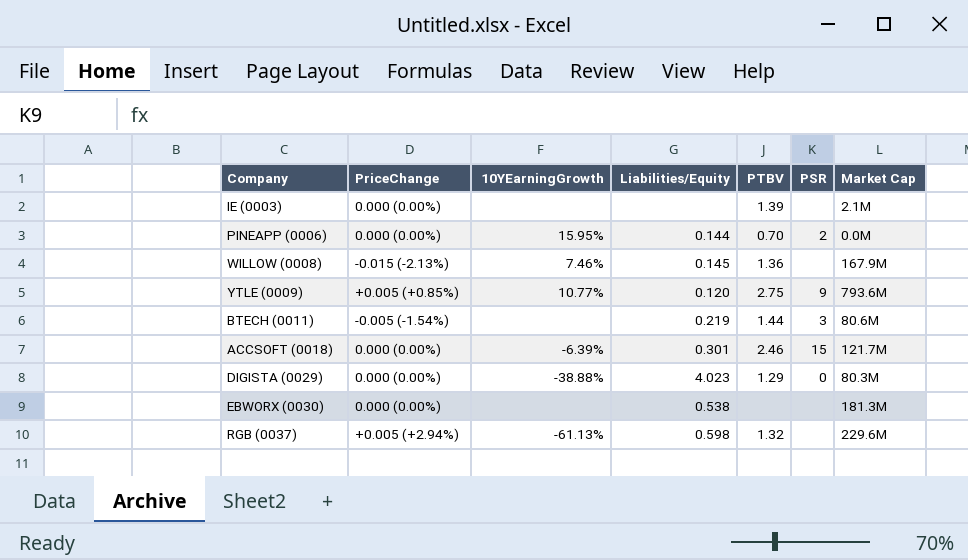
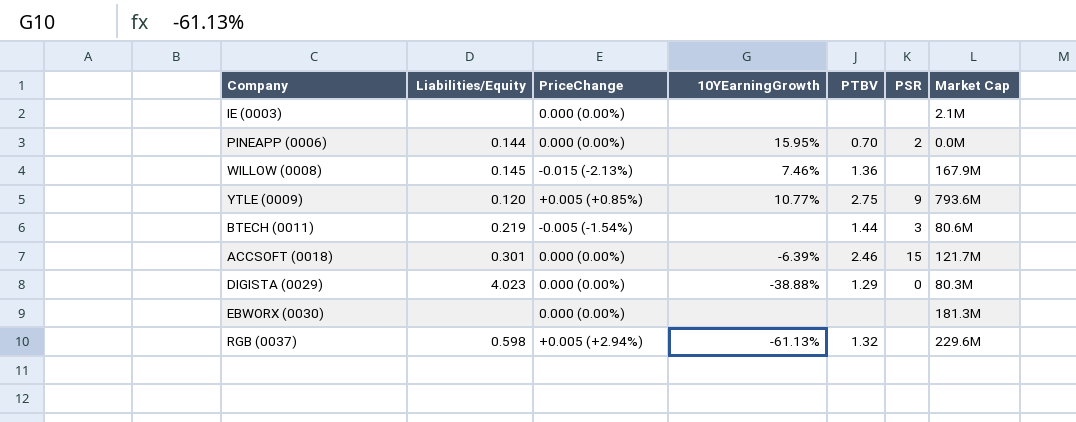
column Liabilities/Equity | position: 4 -> 2
IE (0003) | PTBV: 1.39 -> none
EBWORX (0030) | Liabilities/Equity: 0.538 -> none

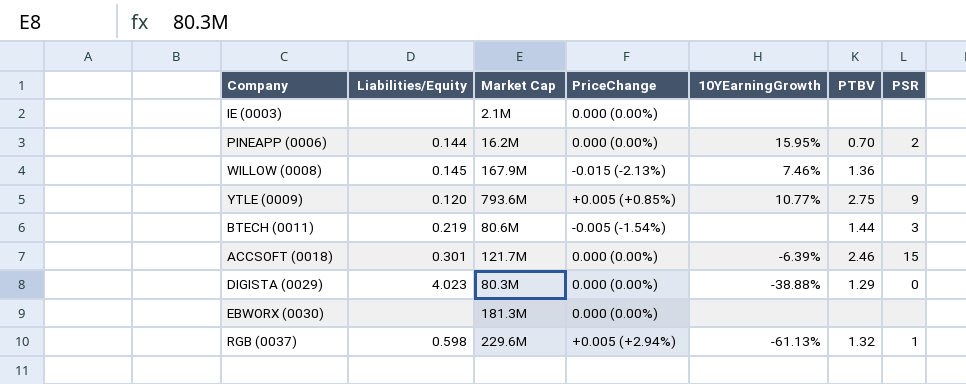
column Market Cap | position: 7 -> 3
PINEAPP (0006) | Market Cap: 0.0M -> 16.2M
RGB (0037) | PSR: none -> 1

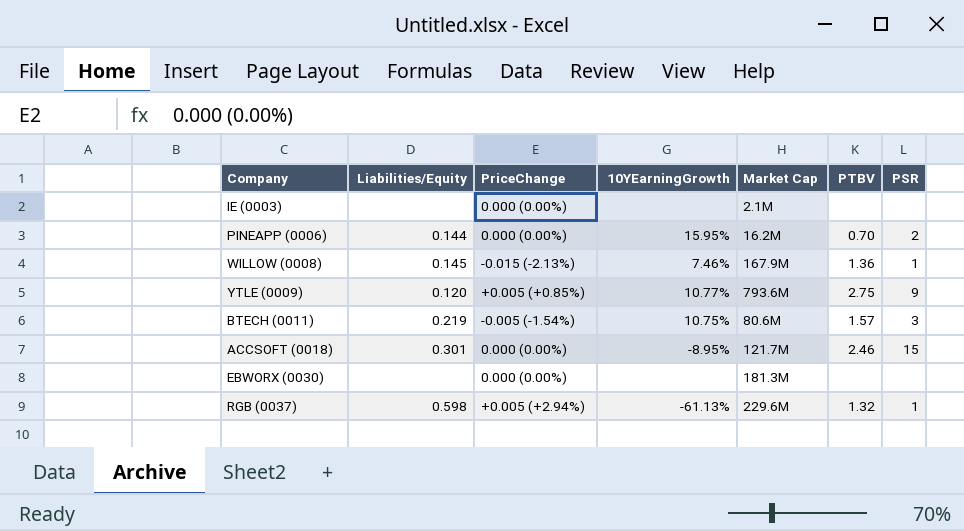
column Market Cap | position: 3 -> 5
row DIGISTA (0029): 4.023 | 80.3M | 0.000 (0.00%) | -38.88% | 1.29 | 0 -> none
WILLOW (0008) | PSR: none -> 1
BTECH (0011) | 10YEarningGrowth: none -> 10.75%
BTECH (0011) | PTBV: 1.44 -> 1.57
ACCSOFT (0018) | 10YEarningGrowth: -6.39% -> -8.95%

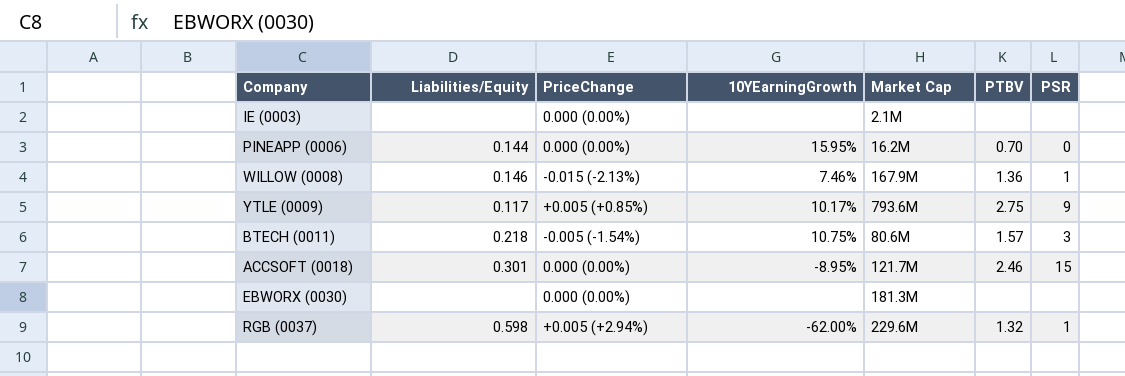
PINEAPP (0006) | PSR: 2 -> 0
WILLOW (0008) | Liabilities/Equity: 0.145 -> 0.146
YTLE (0009) | Liabilities/Equity: 0.120 -> 0.117
YTLE (0009) | 10YEarningGrowth: 10.77% -> 10.17%
BTECH (0011) | Liabilities/Equity: 0.219 -> 0.218
RGB (0037) | 10YEarningGrowth: -61.13% -> -62.00%

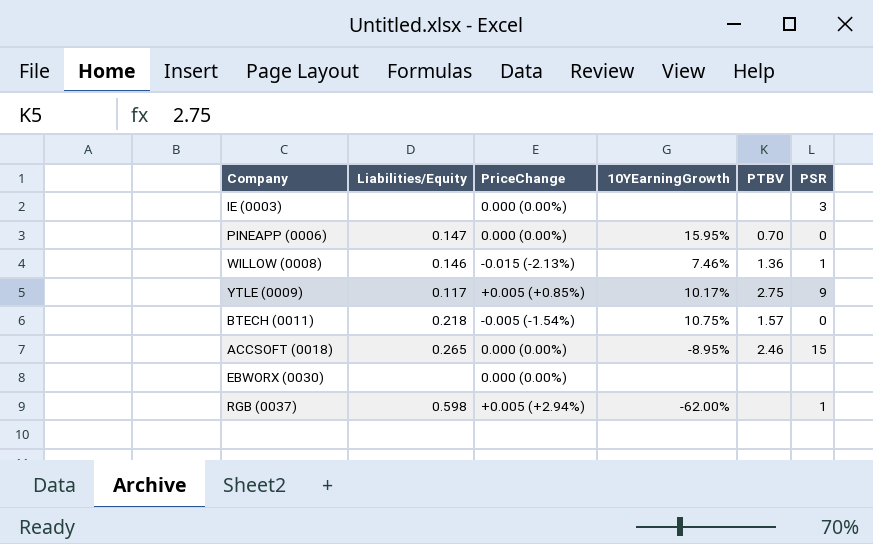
column Market Cap | position: 5 -> none
IE (0003) | PSR: none -> 3
PINEAPP (0006) | Liabilities/Equity: 0.144 -> 0.147
BTECH (0011) | PSR: 3 -> 0
ACCSOFT (0018) | Liabilities/Equity: 0.301 -> 0.265
RGB (0037) | PTBV: 1.32 -> none

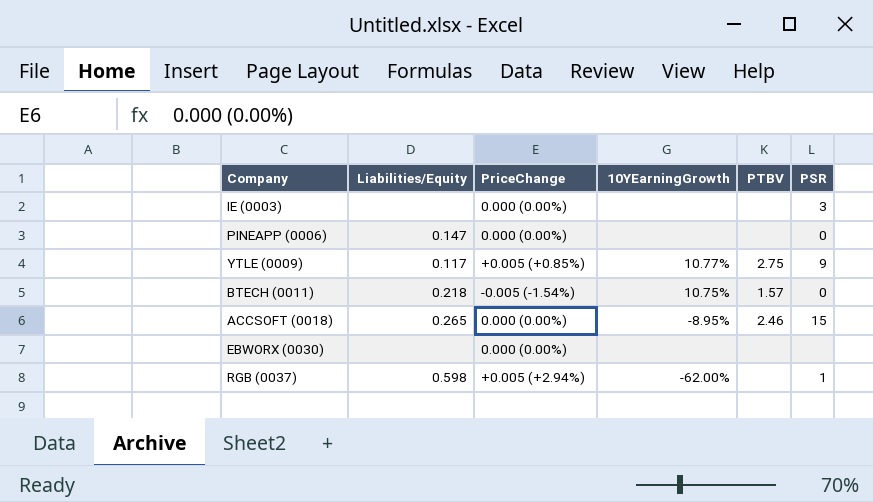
row WILLOW (0008): 0.146 | -0.015 (-2.13%) | 7.46% | 1.36 | 1 -> none
PINEAPP (0006) | 10YEarningGrowth: 15.95% -> none
PINEAPP (0006) | PTBV: 0.70 -> none
YTLE (0009) | 10YEarningGrowth: 10.17% -> 10.77%

